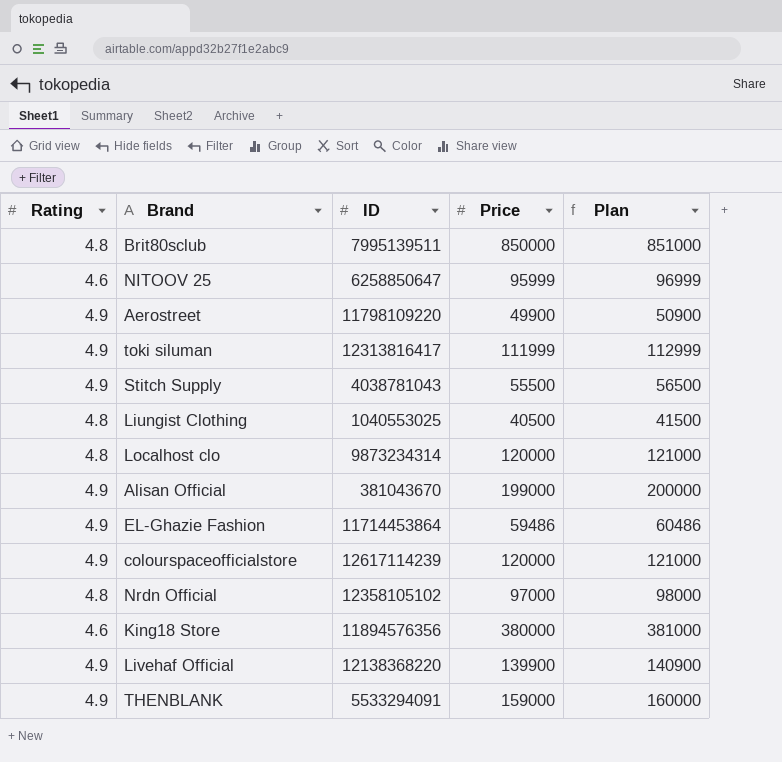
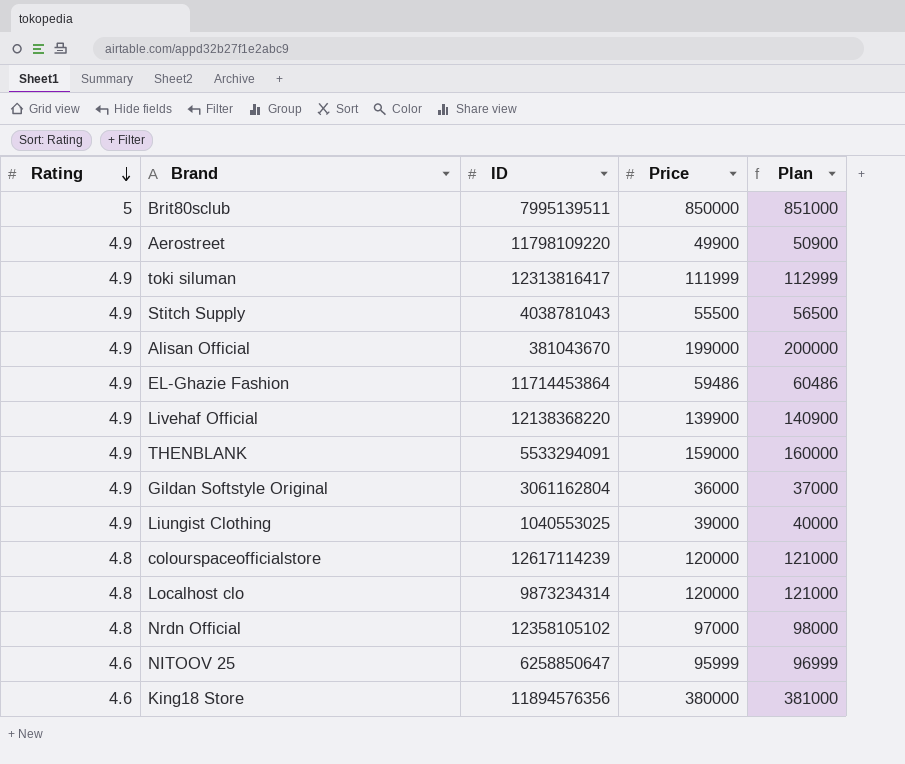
row order: none -> Rating descending
Brit80sclub | Rating: 4.8 -> 5
row Gildan Softstyle Original: none -> 4.9 | 3061162804 | 36000 | 37000
Liungist Clothing | Rating: 4.8 -> 4.9
Liungist Clothing | Price: 40500 -> 39000
Liungist Clothing | Plan: 41500 -> 40000
colourspaceofficialstore | Rating: 4.9 -> 4.8

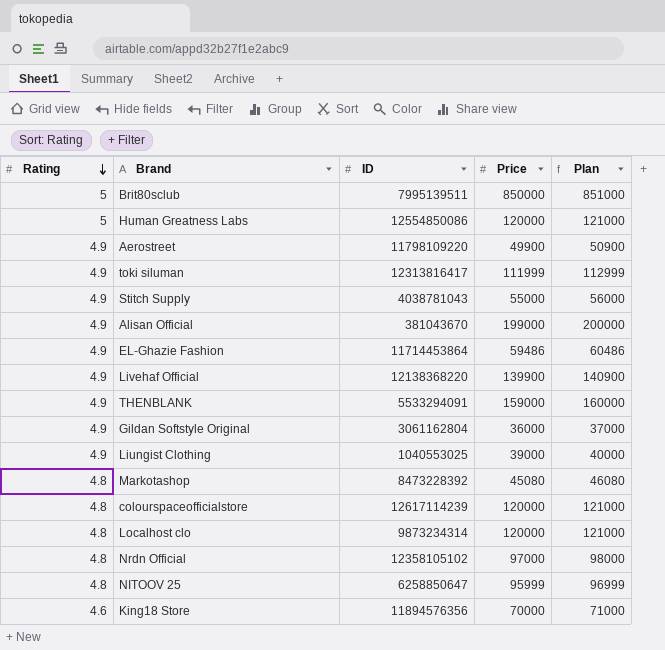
row Human Greatness Labs: none -> 5 | 12554850086 | 120000 | 121000
Stitch Supply | Price: 55500 -> 55000
Stitch Supply | Plan: 56500 -> 56000
row Markotashop: none -> 4.8 | 8473228392 | 45080 | 46080
NITOOV 25 | Rating: 4.6 -> 4.8
King18 Store | Price: 380000 -> 70000
King18 Store | Plan: 381000 -> 71000

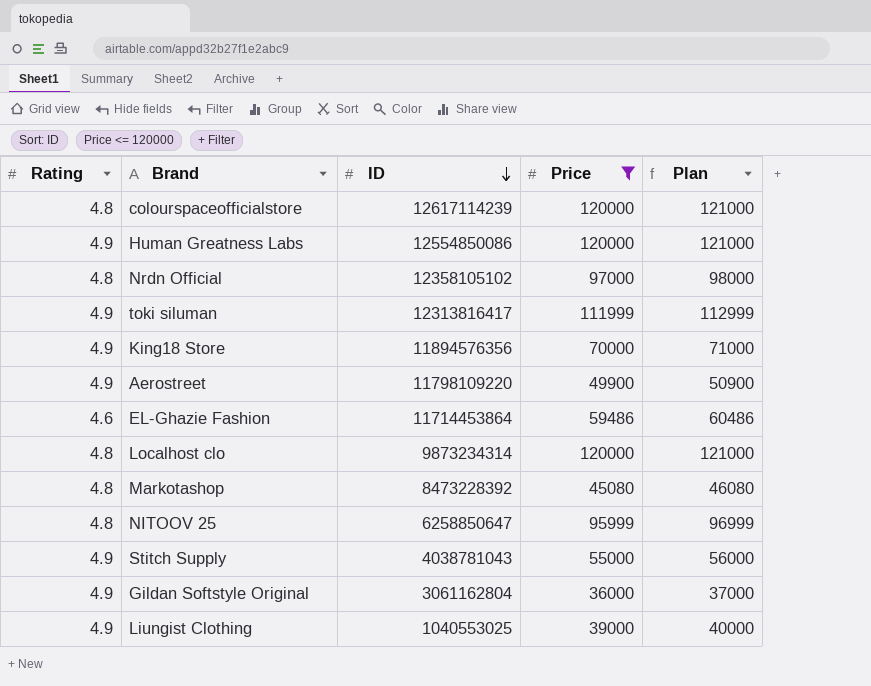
filter: none -> Price <= 120000
row order: Rating descending -> ID descending
Human Greatness Labs | Rating: 5 -> 4.9
King18 Store | Rating: 4.6 -> 4.9
EL-Ghazie Fashion | Rating: 4.9 -> 4.6

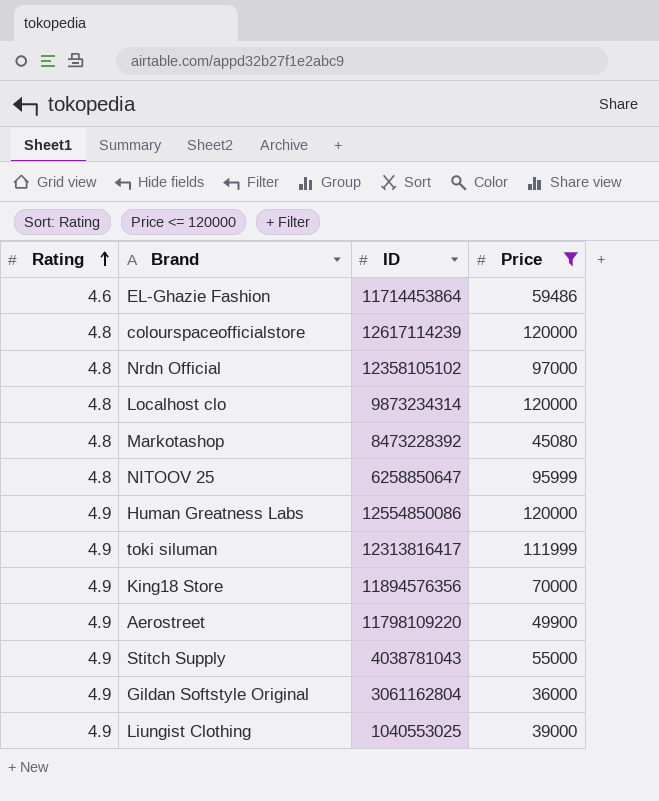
row order: ID descending -> Rating ascending
column Plan | formula: [Price] + 1000 -> none

